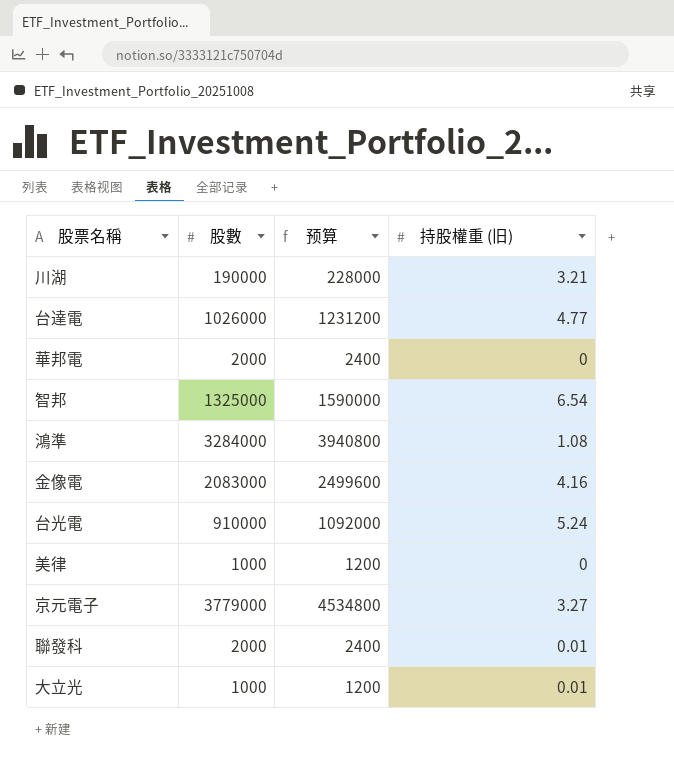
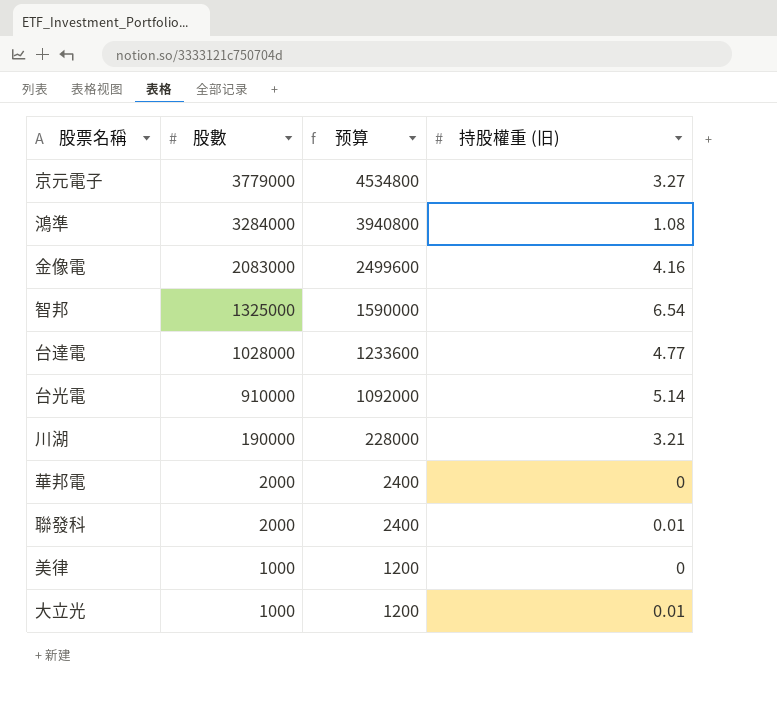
row order: none -> 股數 descending
台達電 | 股數: 1026000 -> 1028000
台達電 | 预算: 1231200 -> 1233600
台光電 | 持股權重 (旧): 5.24 -> 5.14

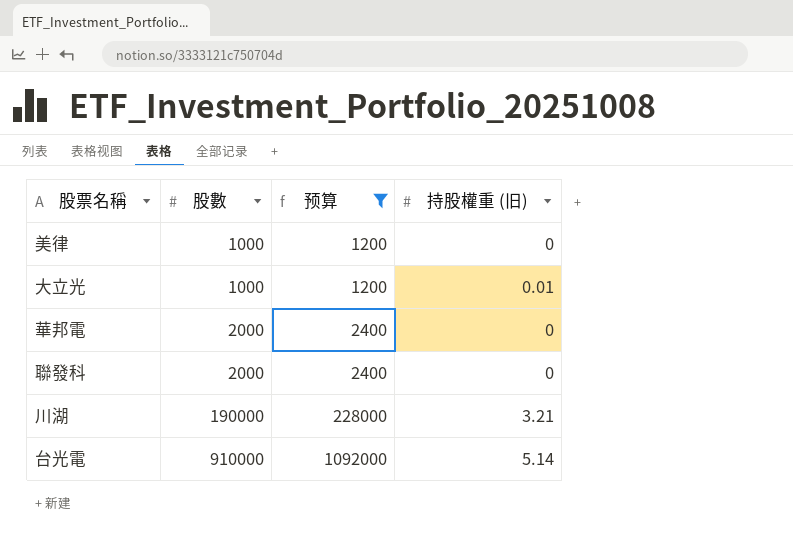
filter: none -> 预算 <= 1092000
row order: 股數 descending -> 股數 ascending
聯發科 | 持股權重 (旧): 0.01 -> 0

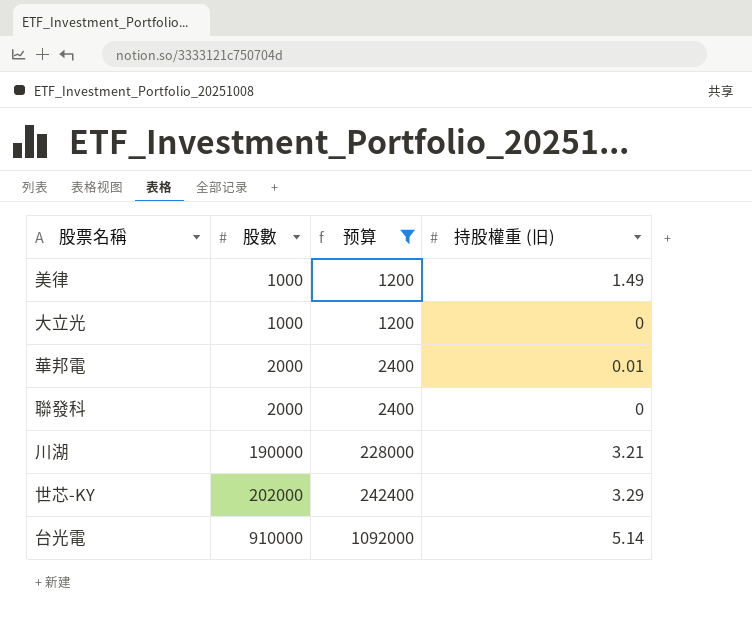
美律 | 持股權重 (旧): 0 -> 1.49
大立光 | 持股權重 (旧): 0.01 -> 0
華邦電 | 持股權重 (旧): 0 -> 0.01
row 世芯-KY: none -> 202000 | 242400 | 3.29

